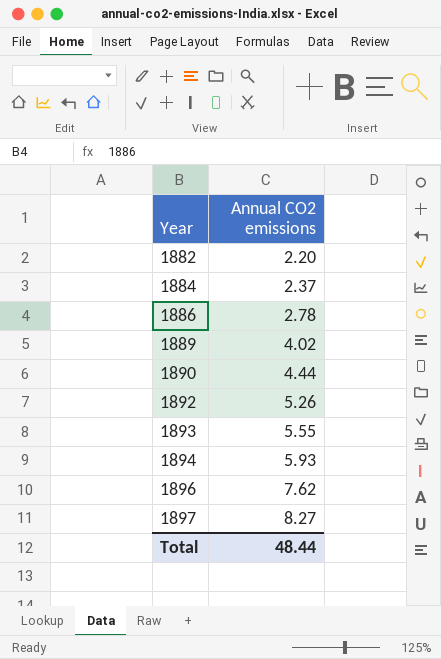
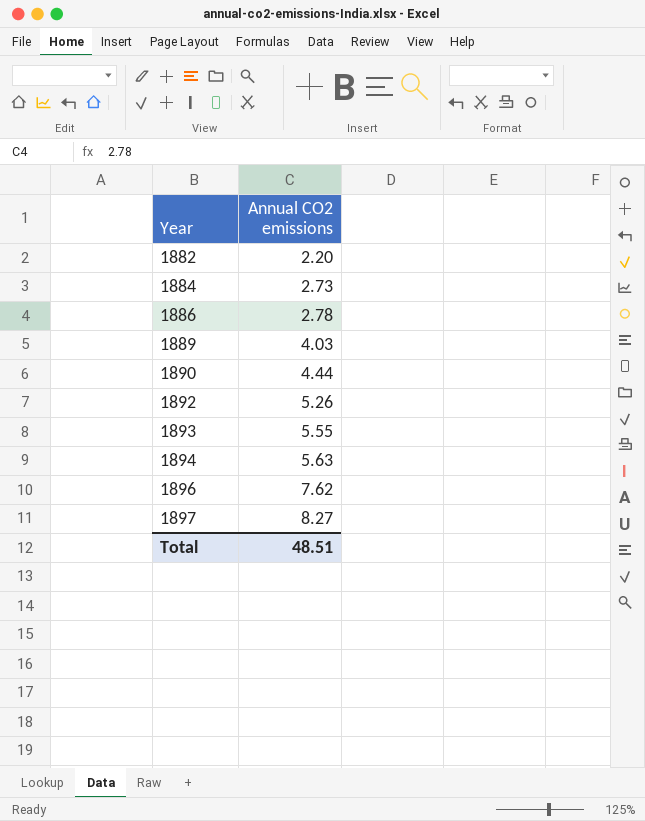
1884 | Annual CO2 emissions: 2.37 -> 2.73
1889 | Annual CO2 emissions: 4.02 -> 4.03
1894 | Annual CO2 emissions: 5.93 -> 5.63
Total | Annual CO2 emissions: 48.44 -> 48.51

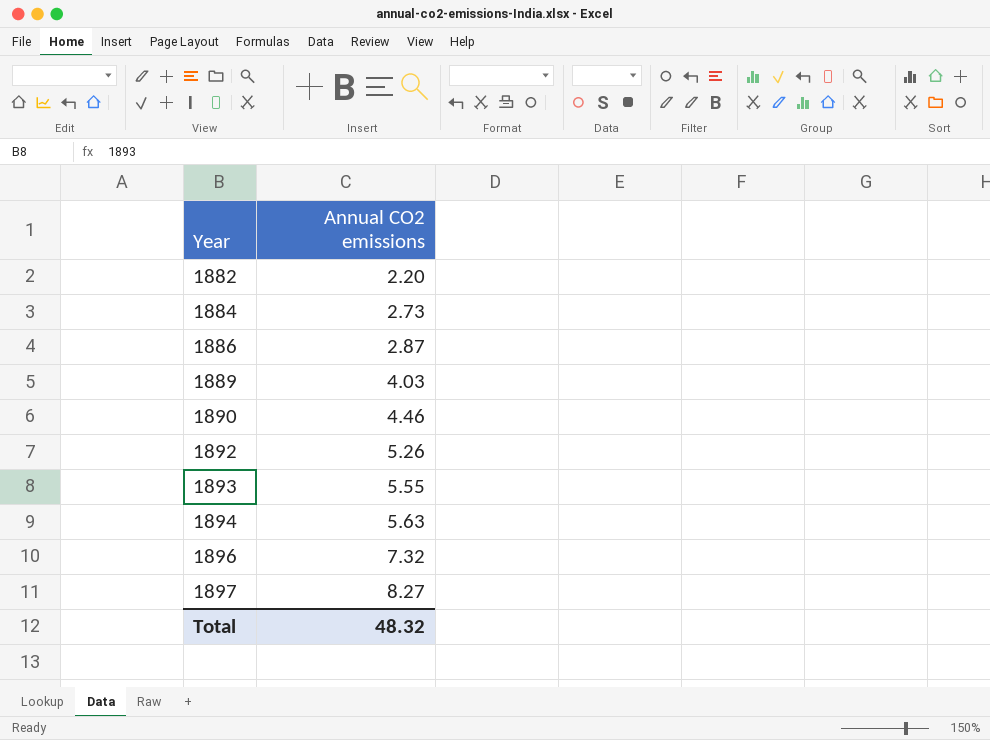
1886 | Annual CO2 emissions: 2.78 -> 2.87
1890 | Annual CO2 emissions: 4.44 -> 4.46
1896 | Annual CO2 emissions: 7.62 -> 7.32
Total | Annual CO2 emissions: 48.51 -> 48.32

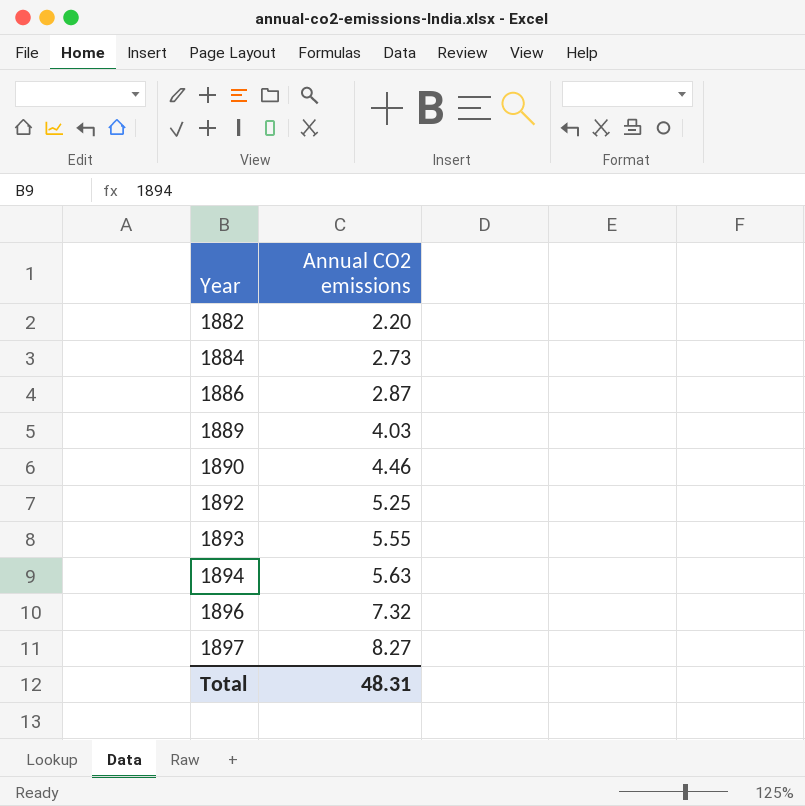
1892 | Annual CO2 emissions: 5.26 -> 5.25
Total | Annual CO2 emissions: 48.32 -> 48.31

